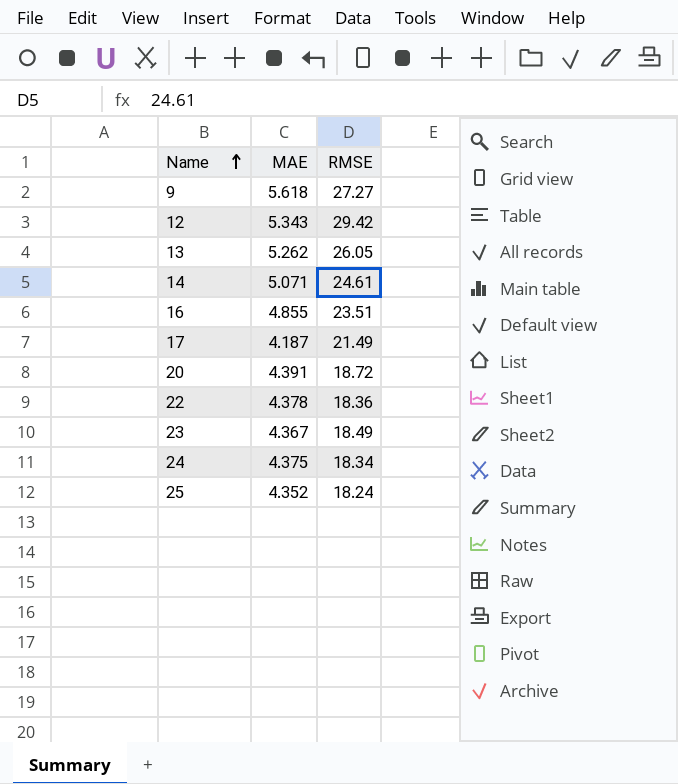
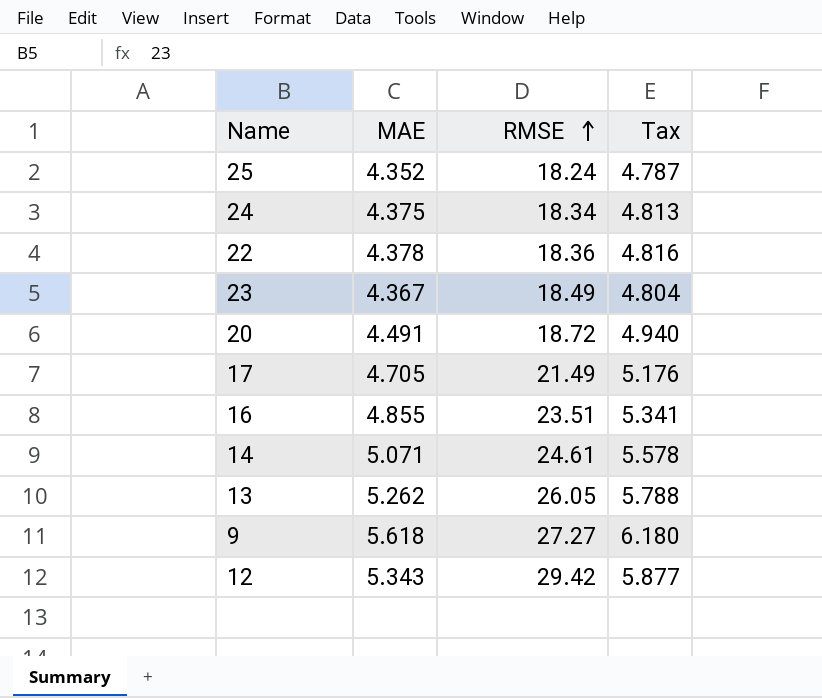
row order: Name ascending -> RMSE ascending
column Tax | formula: none -> [MAE] * 1.1
20 | MAE: 4.391 -> 4.491
17 | MAE: 4.187 -> 4.705

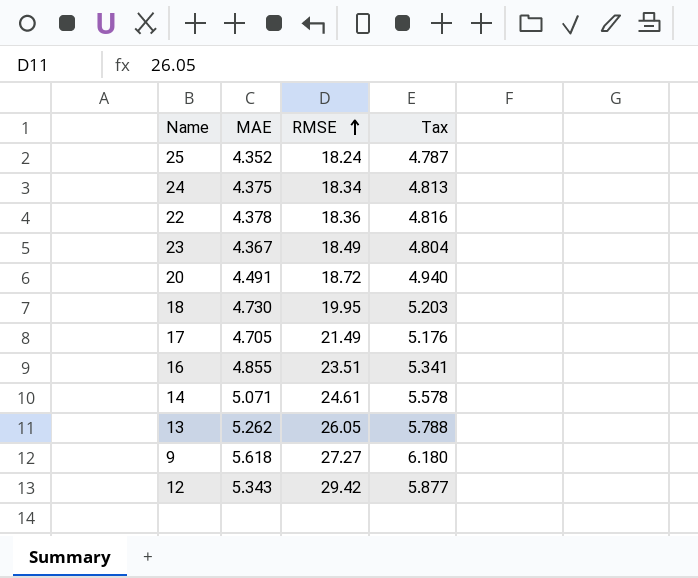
row 18: none -> 4.730 | 19.95 | 5.203

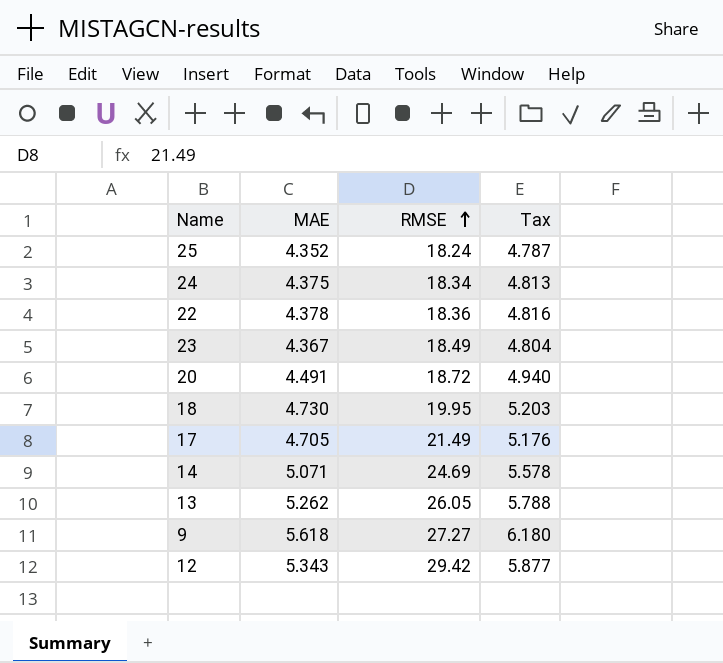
row 16: 4.855 | 23.51 | 5.341 -> none
14 | RMSE: 24.61 -> 24.69

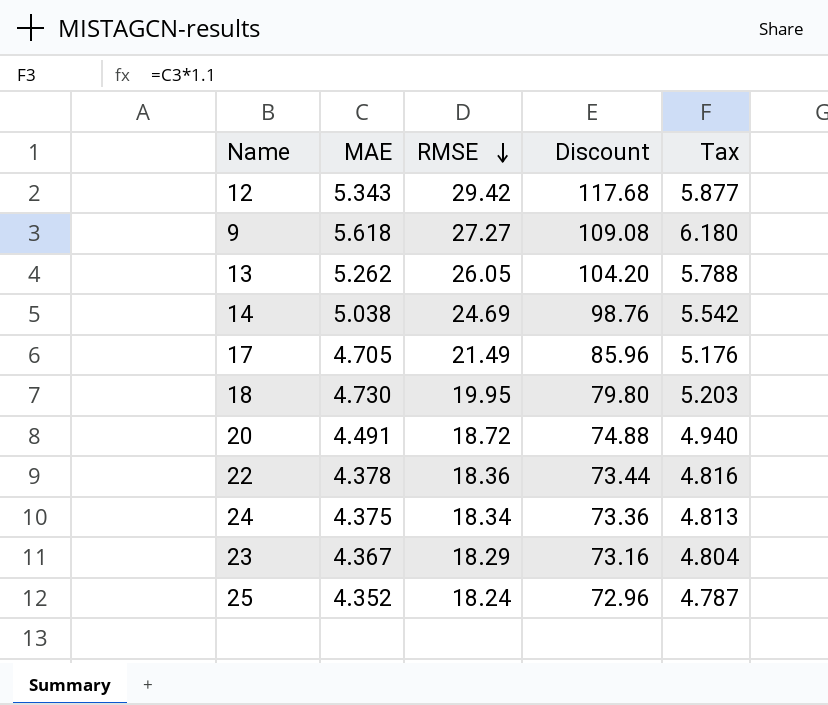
row order: RMSE ascending -> RMSE descending
column Discount | formula: none -> [RMSE] * 4
14 | MAE: 5.071 -> 5.038
14 | Tax: 5.578 -> 5.542
23 | RMSE: 18.49 -> 18.29

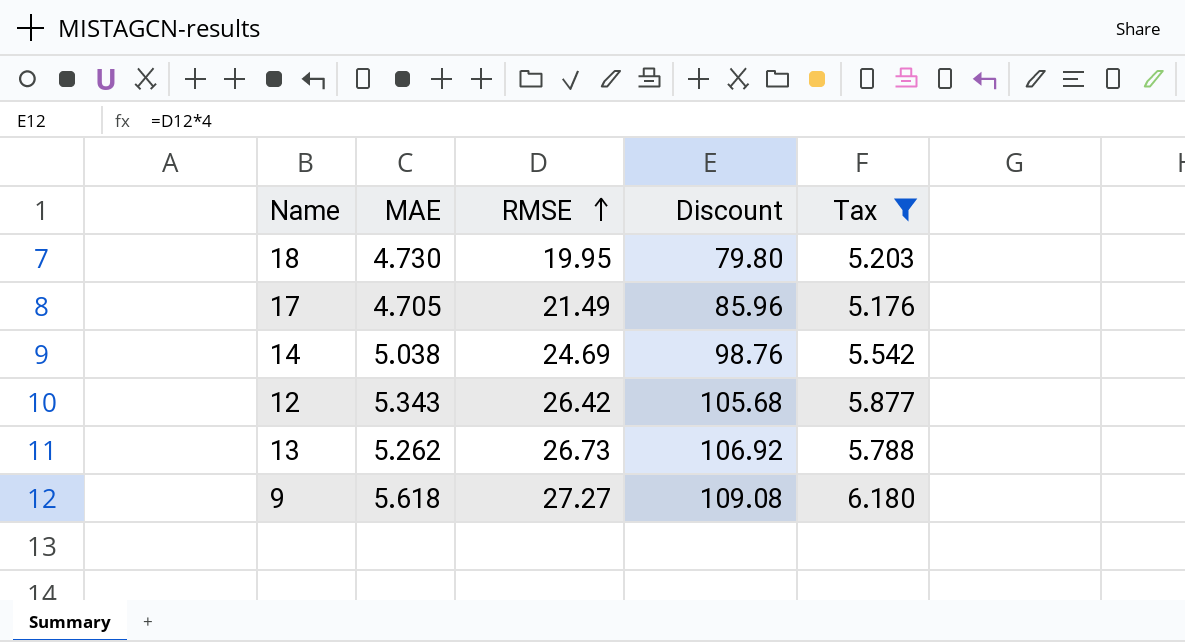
filter: none -> Tax >= 5.176
row order: RMSE descending -> RMSE ascending
12 | RMSE: 29.42 -> 26.42
12 | Discount: 117.68 -> 105.68
13 | RMSE: 26.05 -> 26.73
13 | Discount: 104.20 -> 106.92

